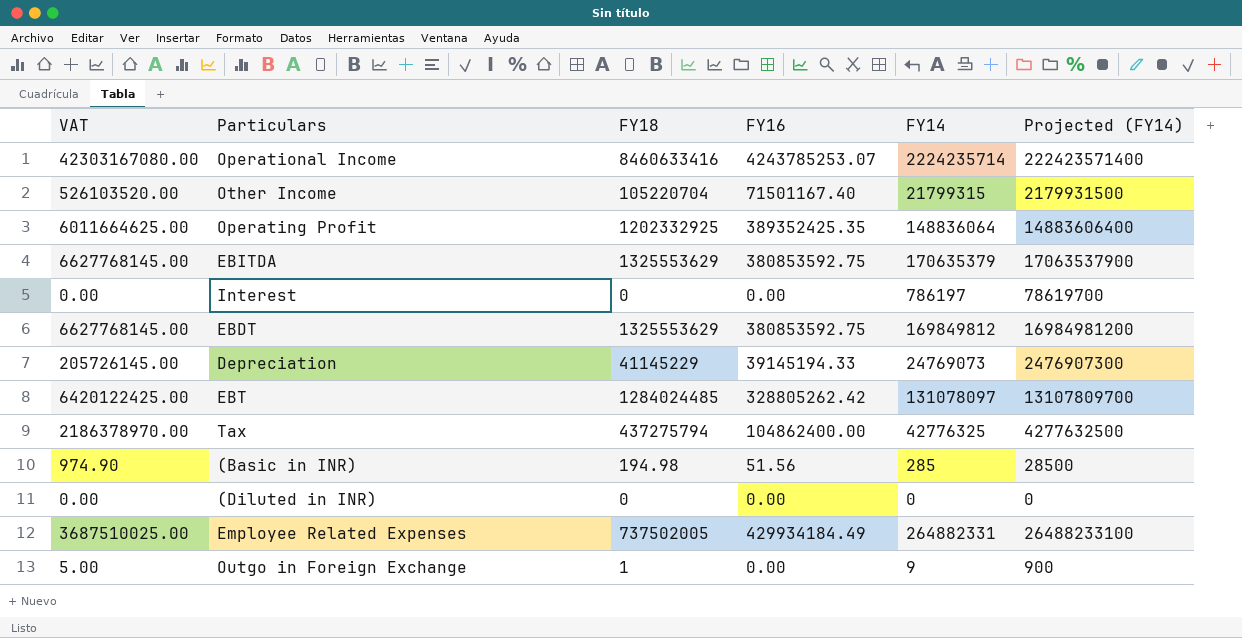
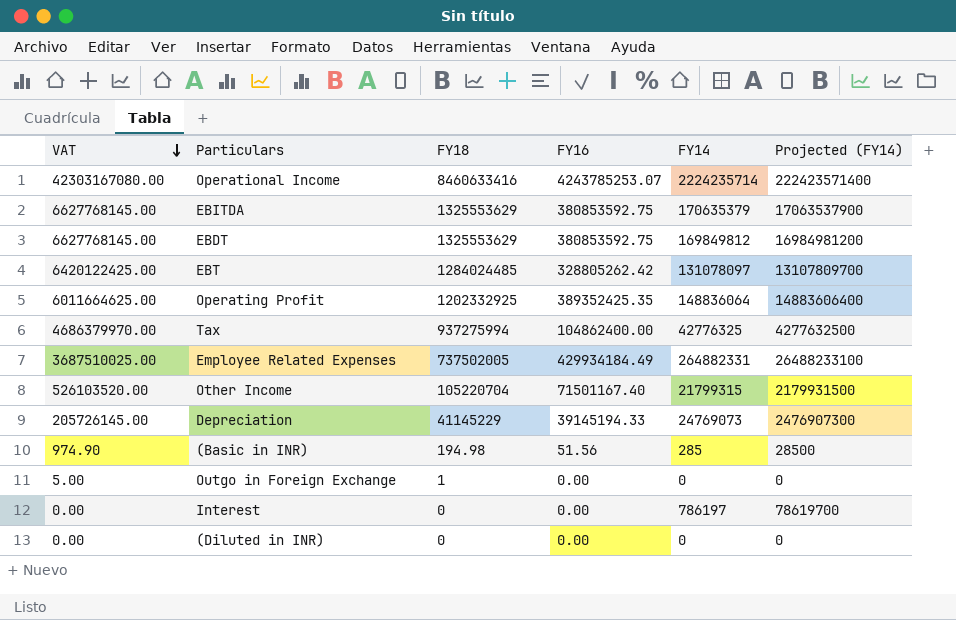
row order: none -> VAT descending
Tax | VAT: 2186378970.00 -> 4686379970.00
Tax | FY18: 437275794 -> 937275994
Outgo in Foreign Exchange | FY14: 9 -> 0
Outgo in Foreign Exchange | Projected (FY14): 900 -> 0

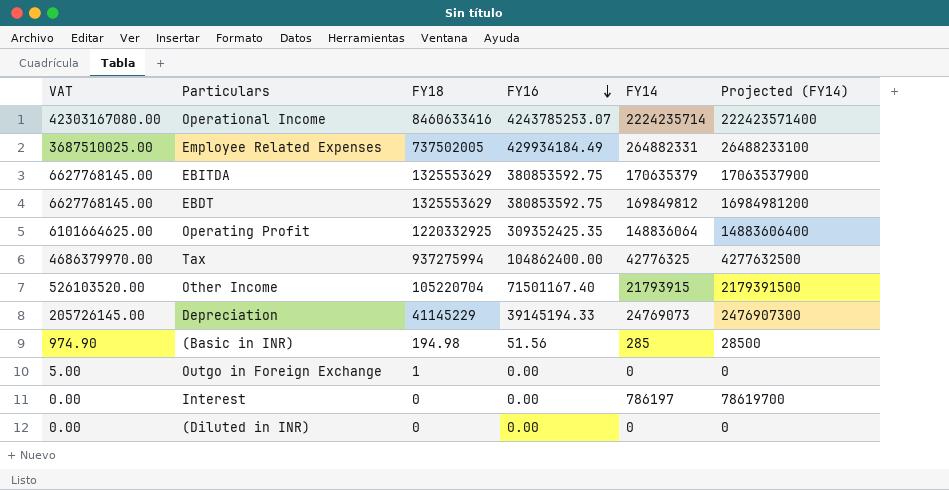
row order: VAT descending -> FY16 descending
row EBT: 6420122425.00 | 1284024485 | 328805262.42 | 131078097 | 13107809700 -> none
Operating Profit | VAT: 6011664625.00 -> 6101664625.00
Operating Profit | FY18: 1202332925 -> 1220332925
Operating Profit | FY16: 389352425.35 -> 309352425.35
Other Income | FY14: 21799315 -> 21793915
Other Income | Projected (FY14): 2179931500 -> 2179391500

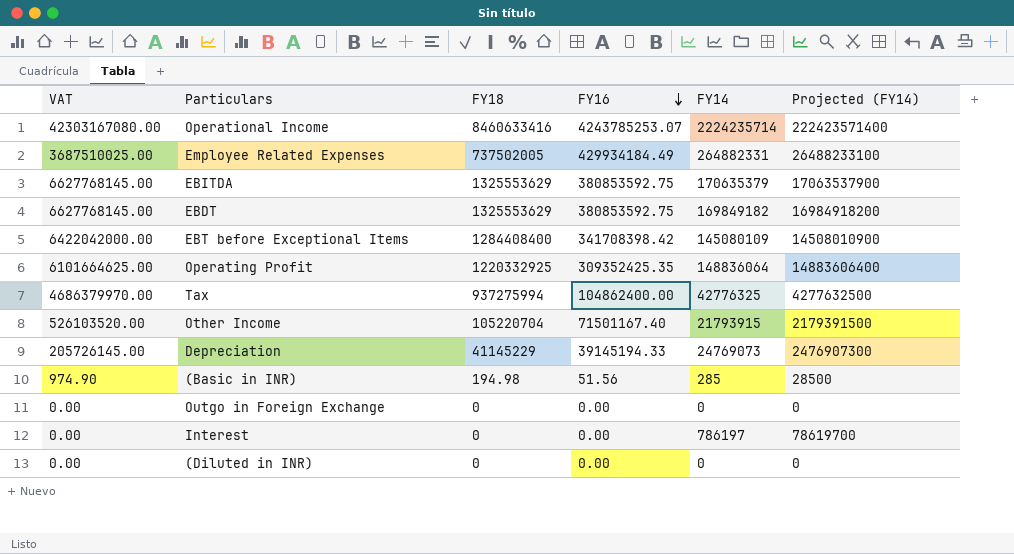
EBDT | FY14: 169849812 -> 169849182
EBDT | Projected (FY14): 16984981200 -> 16984918200
row EBT before Exceptional Items: none -> 6422042000.00 | 1284408400 | 341708398.42 | 145080109 | 14508010900
Outgo in Foreign Exchange | VAT: 5.00 -> 0.00
Outgo in Foreign Exchange | FY18: 1 -> 0

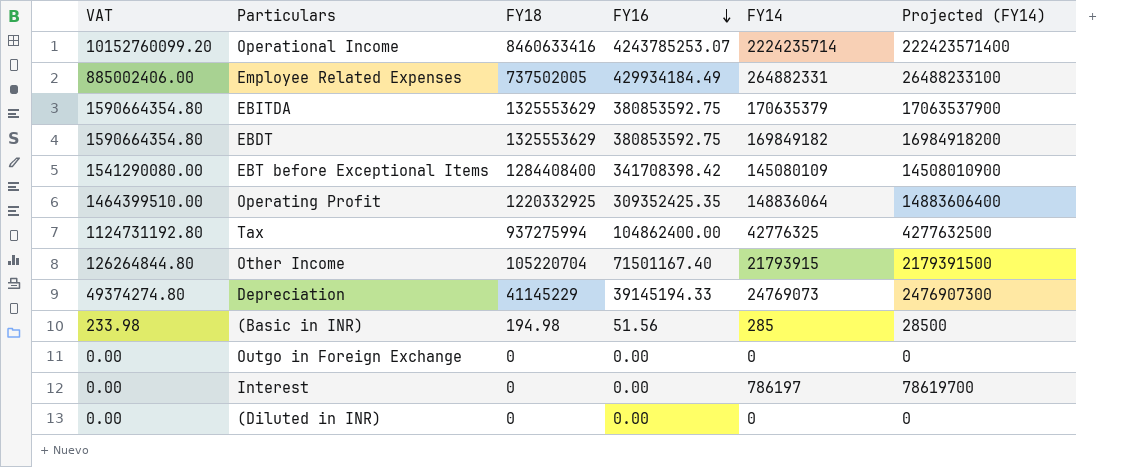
column VAT | formula: [FY18] * 5 -> [FY18] * 1.2

